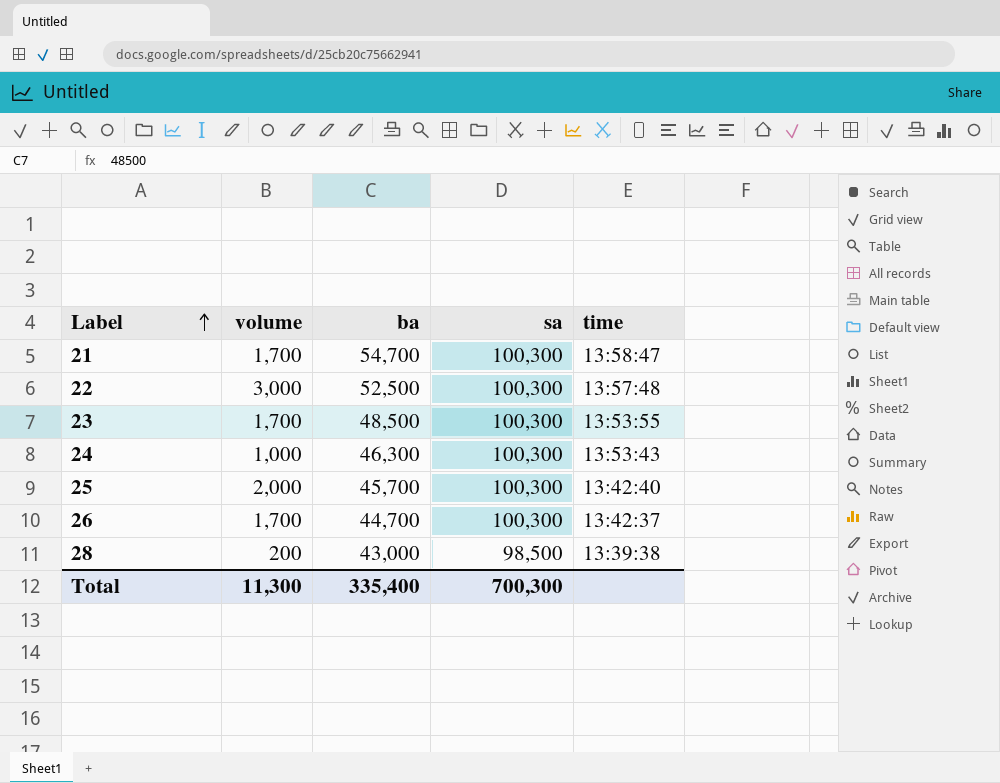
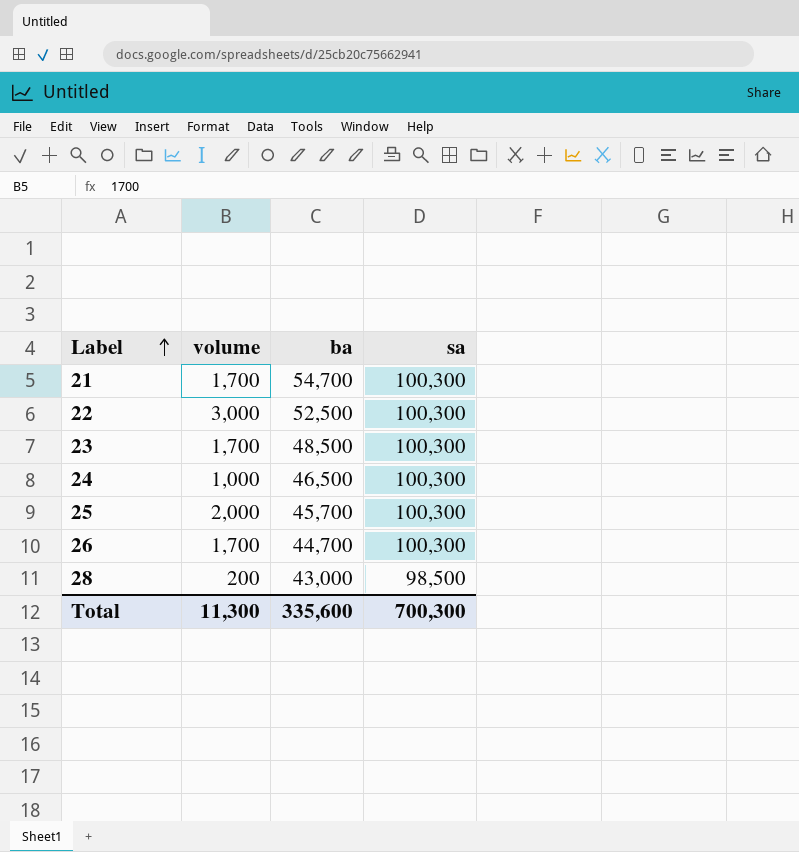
column time | position: 5 -> none
24 | ba: 46,300 -> 46,500
Total | ba: 335,400 -> 335,600

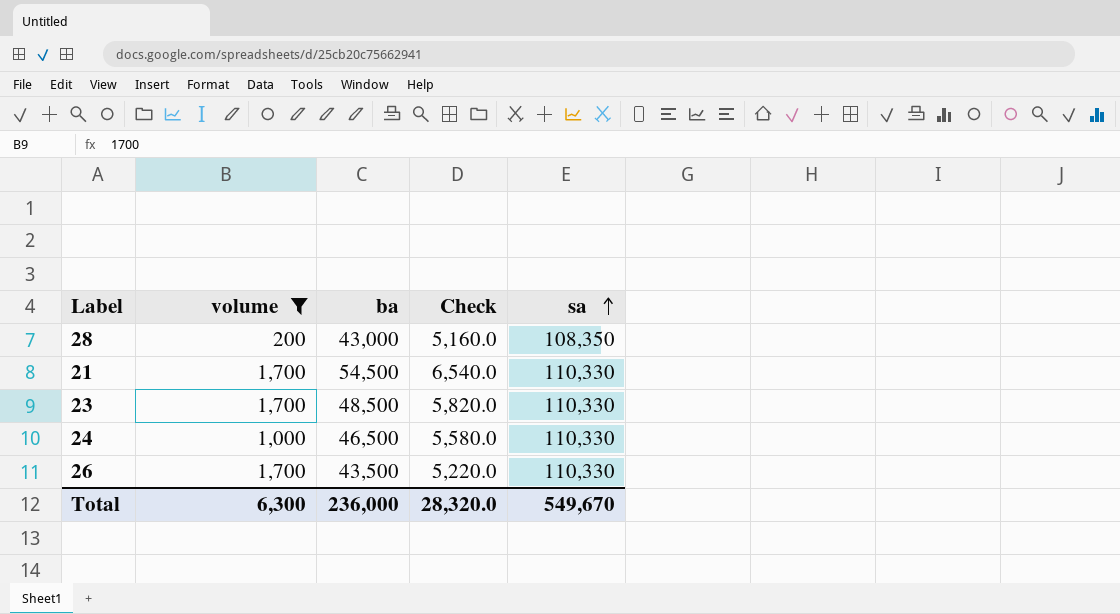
filter: none -> volume <= 1,700
row order: Label ascending -> sa ascending
column Check | formula: none -> [ba] * 0.12
28 | sa: 98,500 -> 108,350
21 | ba: 54,700 -> 54,500
21 | sa: 100,300 -> 110,330
23 | sa: 100,300 -> 110,330
24 | sa: 100,300 -> 110,330
26 | ba: 44,700 -> 43,500
26 | sa: 100,300 -> 110,330
Total | volume: 11,300 -> 6,300
Total | ba: 335,600 -> 236,000
Total | sa: 700,300 -> 549,670

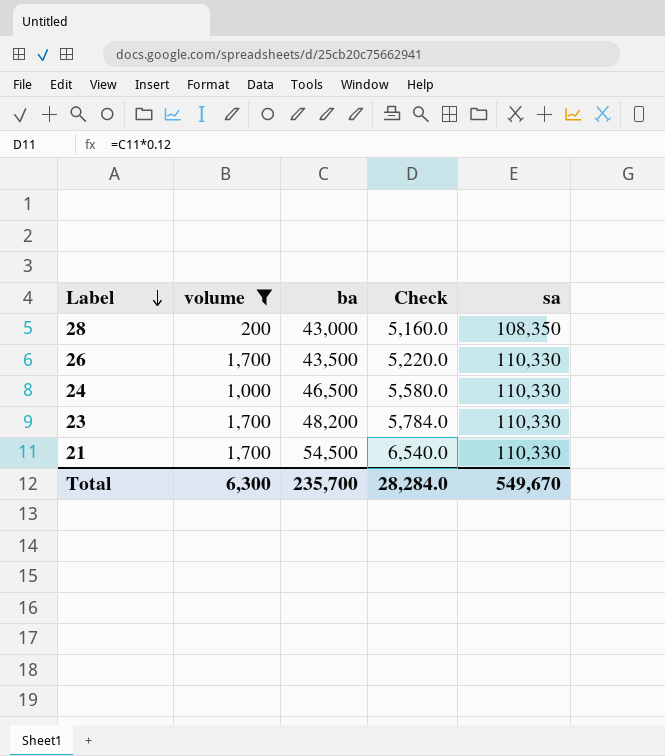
row order: sa ascending -> Label descending
23 | ba: 48,500 -> 48,200
23 | Check: 5,820.0 -> 5,784.0
Total | ba: 236,000 -> 235,700
Total | Check: 28,320.0 -> 28,284.0

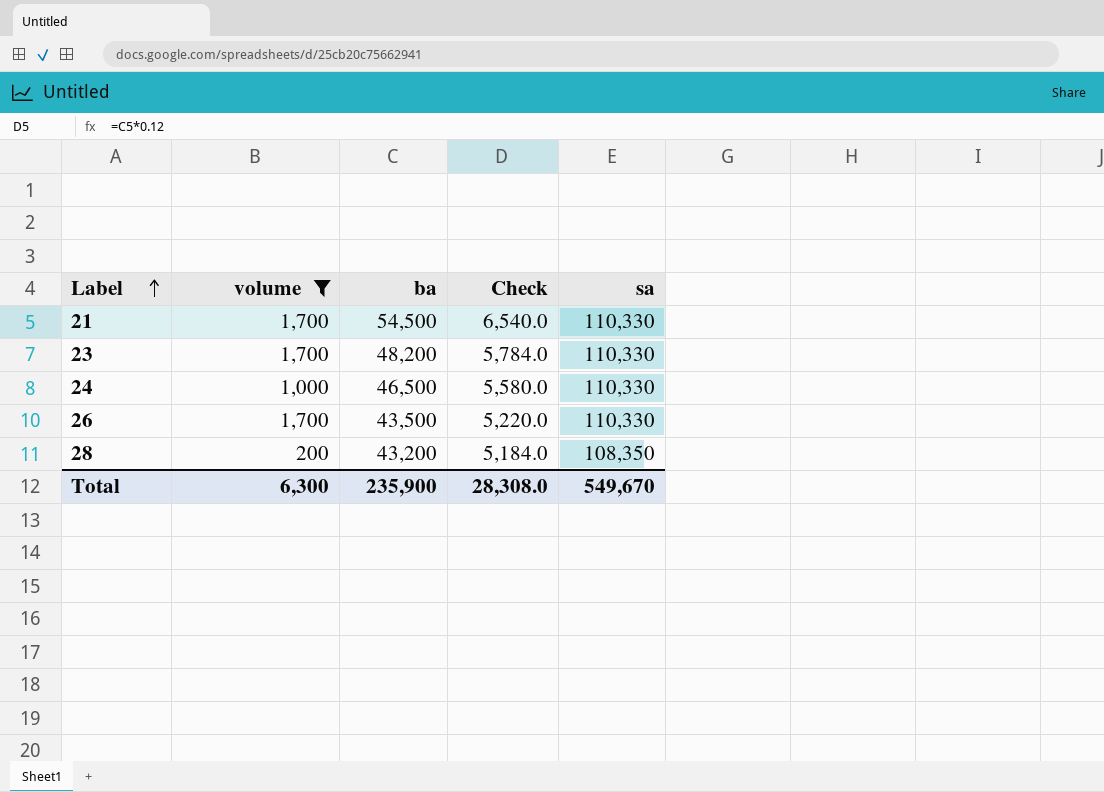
row order: Label descending -> Label ascending
28 | ba: 43,000 -> 43,200
28 | Check: 5,160.0 -> 5,184.0
Total | ba: 235,700 -> 235,900
Total | Check: 28,284.0 -> 28,308.0

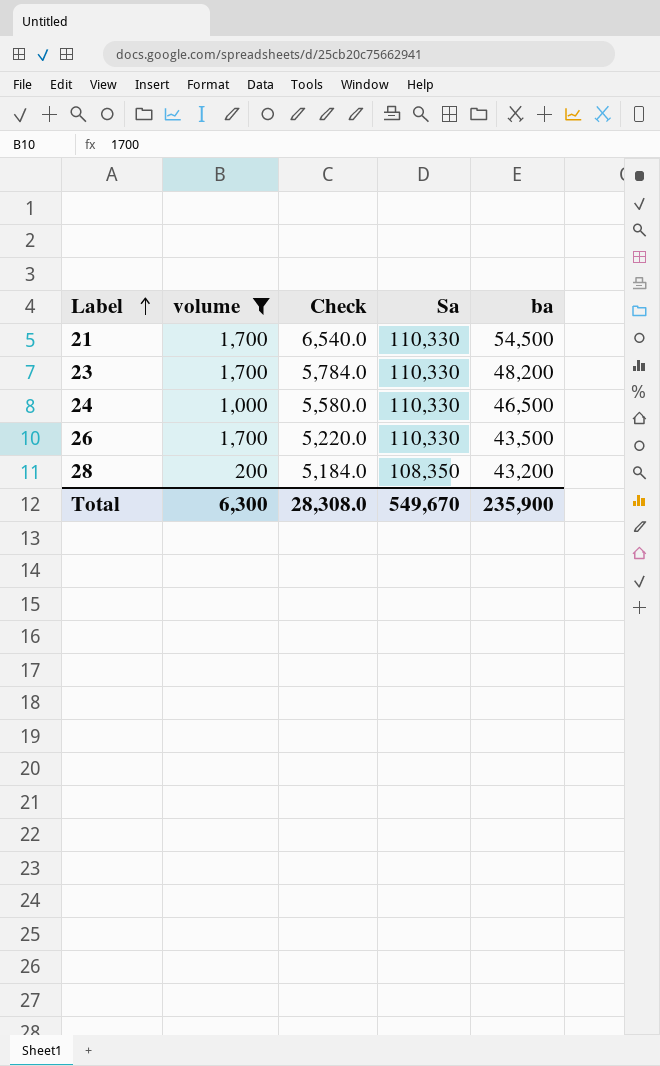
column name: sa -> Sa
column ba | position: 3 -> 5

